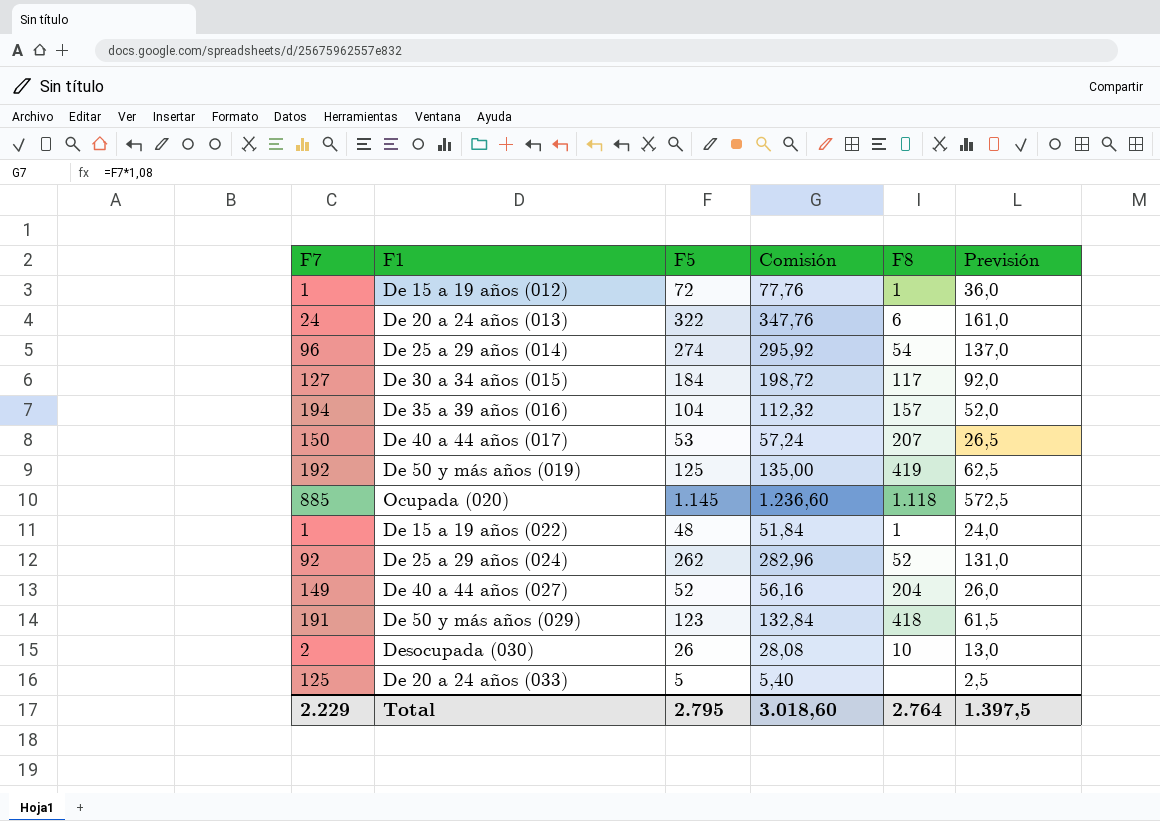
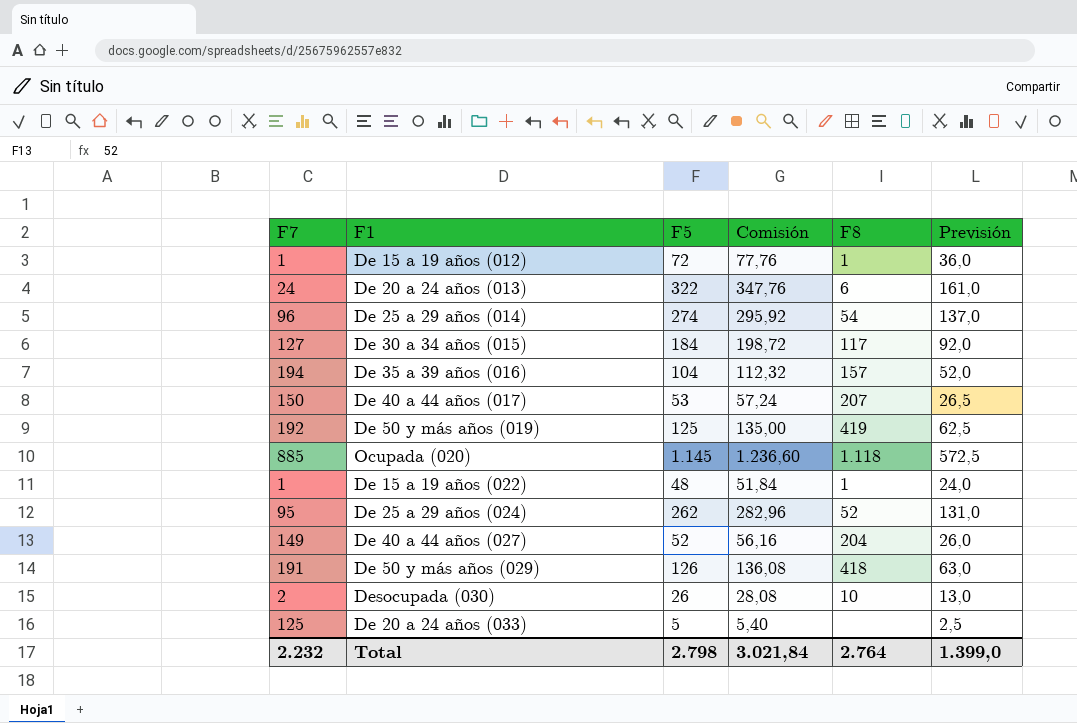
De 25 a 29 años (024) | F7: 92 -> 95
De 50 y más años (029) | F5: 123 -> 126
De 50 y más años (029) | Comisión: 132,84 -> 136,08
De 50 y más años (029) | Previsión: 61,5 -> 63,0
Total | F7: 2.229 -> 2.232
Total | F5: 2.795 -> 2.798
Total | Comisión: 3.018,60 -> 3.021,84
Total | Previsión: 1.397,5 -> 1.399,0

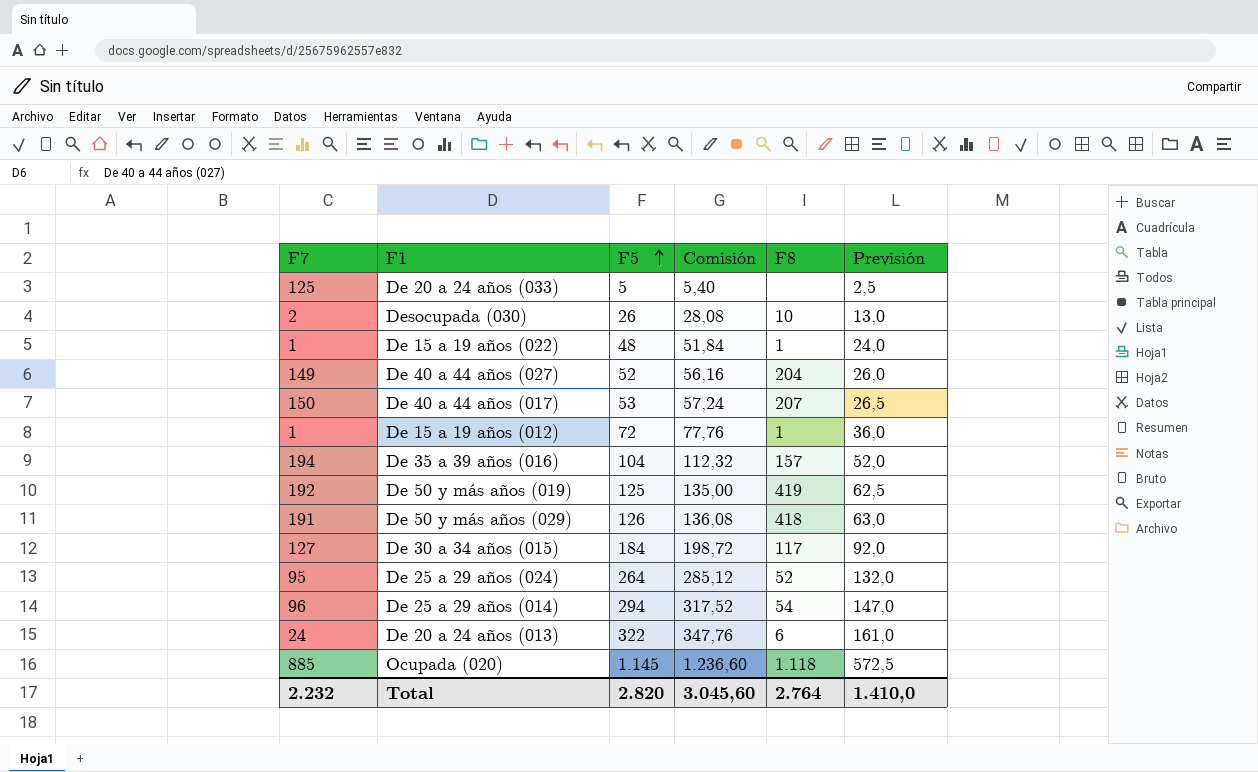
row order: none -> F5 ascending
De 25 a 29 años (024) | F5: 262 -> 264
De 25 a 29 años (024) | Comisión: 282,96 -> 285,12
De 25 a 29 años (024) | Previsión: 131,0 -> 132,0
De 25 a 29 años (014) | F5: 274 -> 294
De 25 a 29 años (014) | Comisión: 295,92 -> 317,52
De 25 a 29 años (014) | Previsión: 137,0 -> 147,0
Total | F5: 2.798 -> 2.820
Total | Comisión: 3.021,84 -> 3.045,60
Total | Previsión: 1.399,0 -> 1.410,0

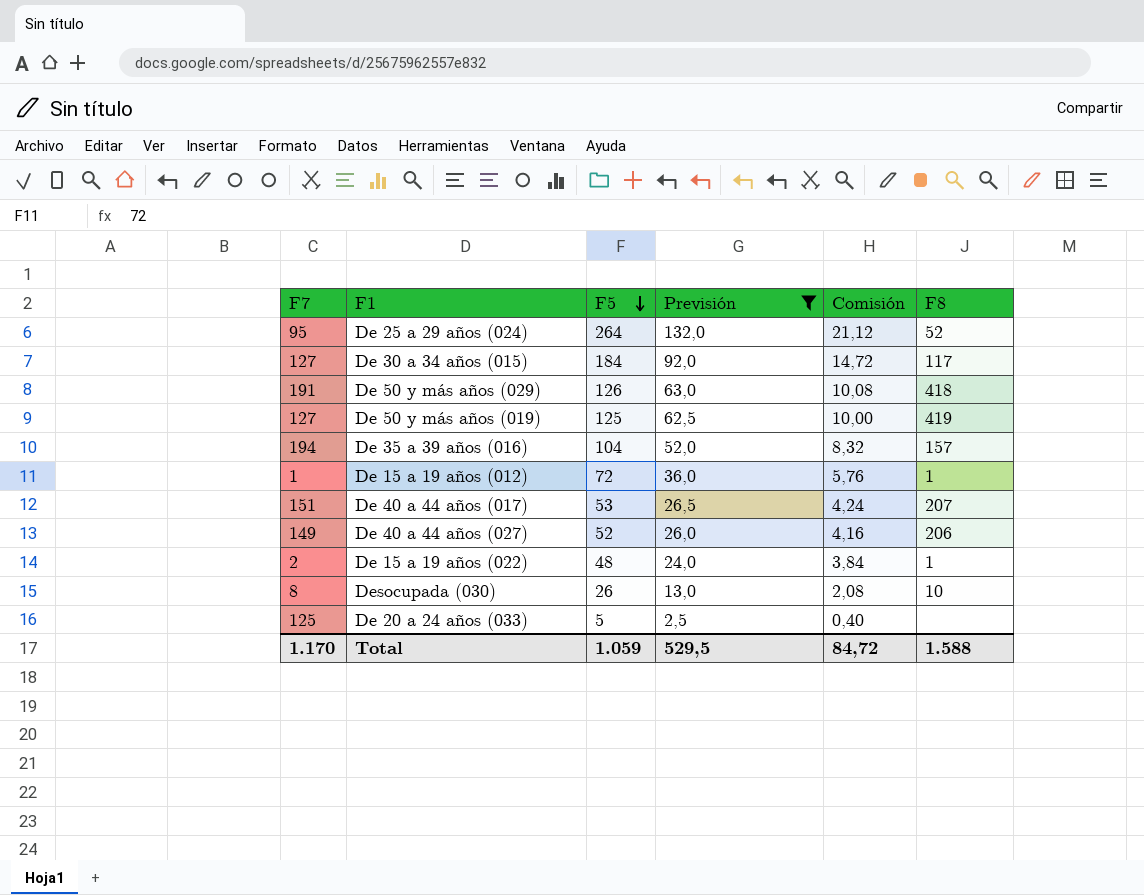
filter: none -> Previsión <= 132,0
row order: F5 ascending -> F5 descending
column Previsión | position: 6 -> 4
column Comisión | formula: [F5] * 1,08 -> [F5] * 0,08
De 50 y más años (019) | F7: 192 -> 127
De 40 a 44 años (017) | F7: 150 -> 151
De 40 a 44 años (027) | F8: 204 -> 206
De 15 a 19 años (022) | F7: 1 -> 2
Desocupada (030) | F7: 2 -> 8
Total | F7: 2.232 -> 1.170
Total | F5: 2.820 -> 1.059
Total | Previsión: 1.410,0 -> 529,5
Total | Comisión: 3.045,60 -> 84,72
Total | F8: 2.764 -> 1.588

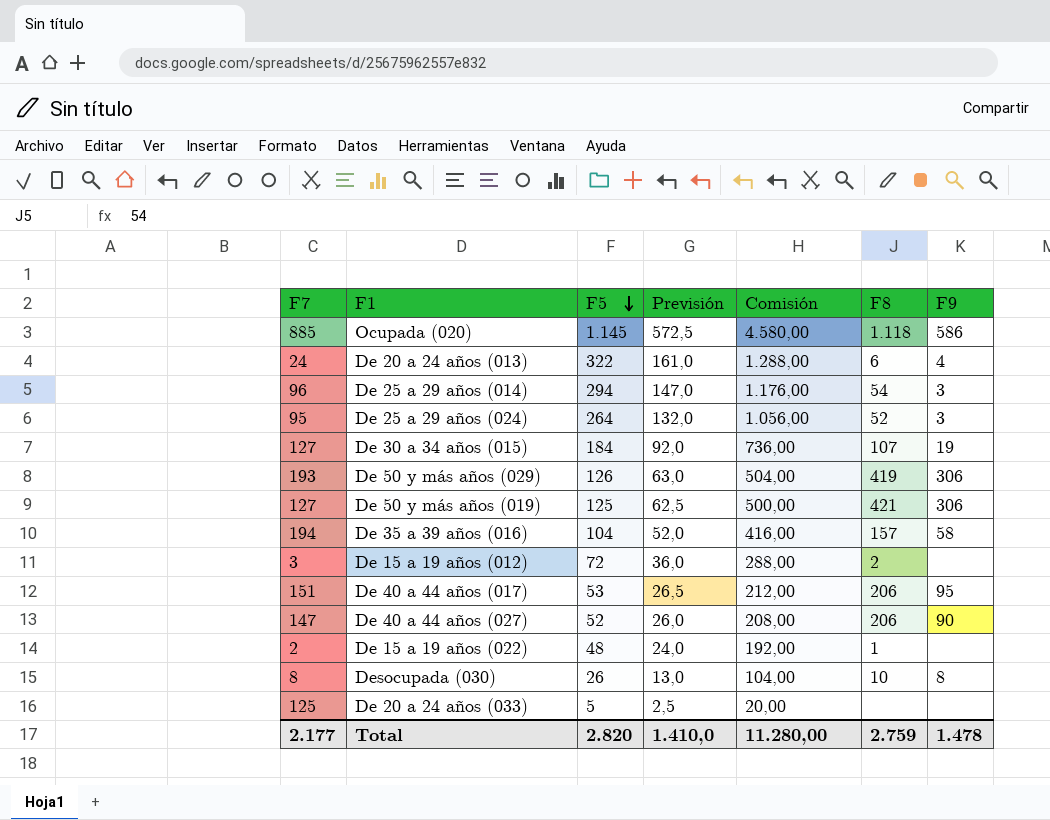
filter: Previsión <= 132,0 -> none
column Comisión | formula: [F5] * 0,08 -> [F5] * 4
column F9 | position: none -> 7
De 30 a 34 años (015) | F8: 117 -> 107
De 50 y más años (029) | F7: 191 -> 193
De 50 y más años (029) | F8: 418 -> 419
De 50 y más años (019) | F8: 419 -> 421
De 15 a 19 años (012) | F7: 1 -> 3
De 15 a 19 años (012) | F8: 1 -> 2
De 40 a 44 años (017) | F8: 207 -> 206
De 40 a 44 años (027) | F7: 149 -> 147
Total | F7: 1.170 -> 2.177
Total | F5: 1.059 -> 2.820
Total | Previsión: 529,5 -> 1.410,0
Total | Comisión: 84,72 -> 11.280,00
Total | F8: 1.588 -> 2.759

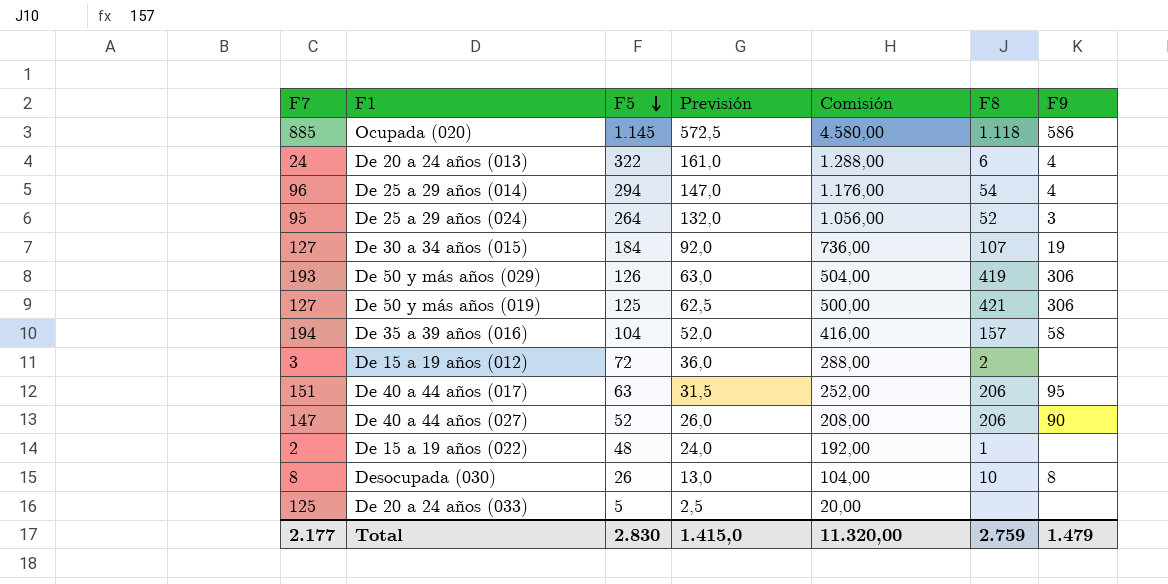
De 25 a 29 años (014) | F9: 3 -> 4
De 40 a 44 años (017) | F5: 53 -> 63
De 40 a 44 años (017) | Previsión: 26,5 -> 31,5
De 40 a 44 años (017) | Comisión: 212,00 -> 252,00
Total | F5: 2.820 -> 2.830
Total | Previsión: 1.410,0 -> 1.415,0
Total | Comisión: 11.280,00 -> 11.320,00
Total | F9: 1.478 -> 1.479

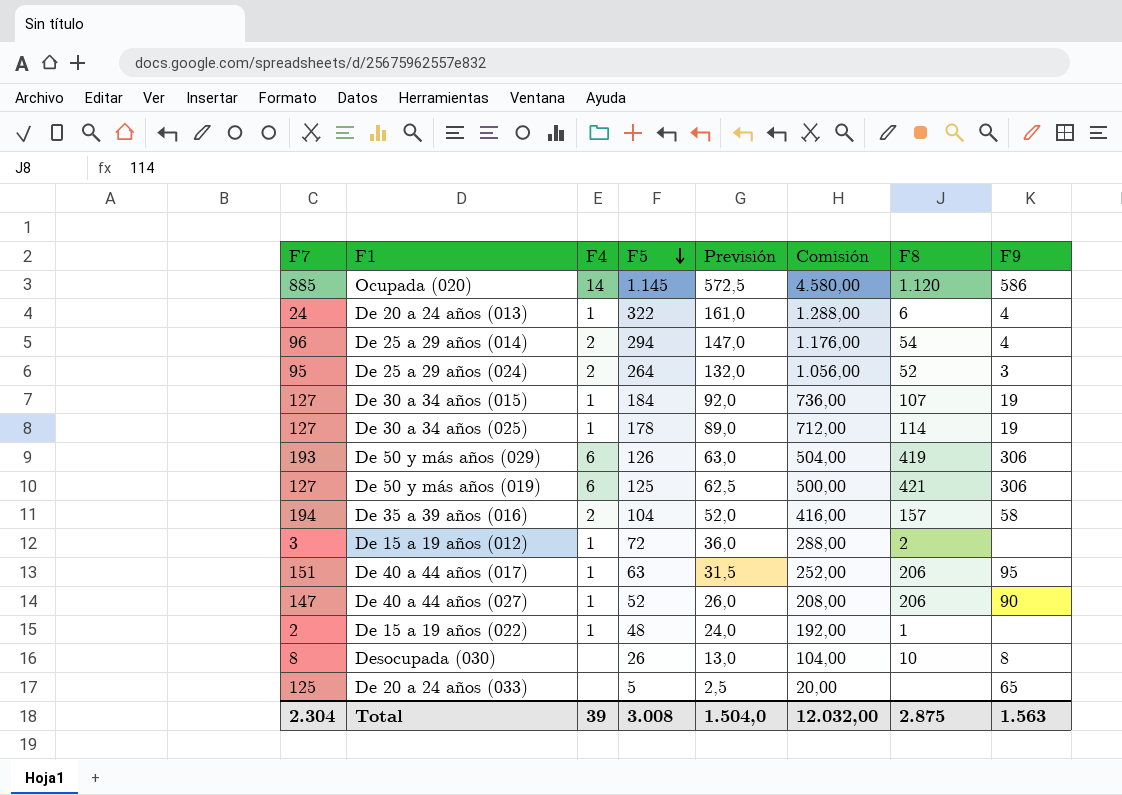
column F4 | position: none -> 3
Ocupada (020) | F8: 1.118 -> 1.120
row De 30 a 34 años (025): none -> 127 | 1 | 178 | 89,0 | 712,00 | 114 | 19
De 20 a 24 años (033) | F9: none -> 65
Total | F7: 2.177 -> 2.304
Total | F5: 2.830 -> 3.008
Total | Previsión: 1.415,0 -> 1.504,0
Total | Comisión: 11.320,00 -> 12.032,00
Total | F8: 2.759 -> 2.875
Total | F9: 1.479 -> 1.563

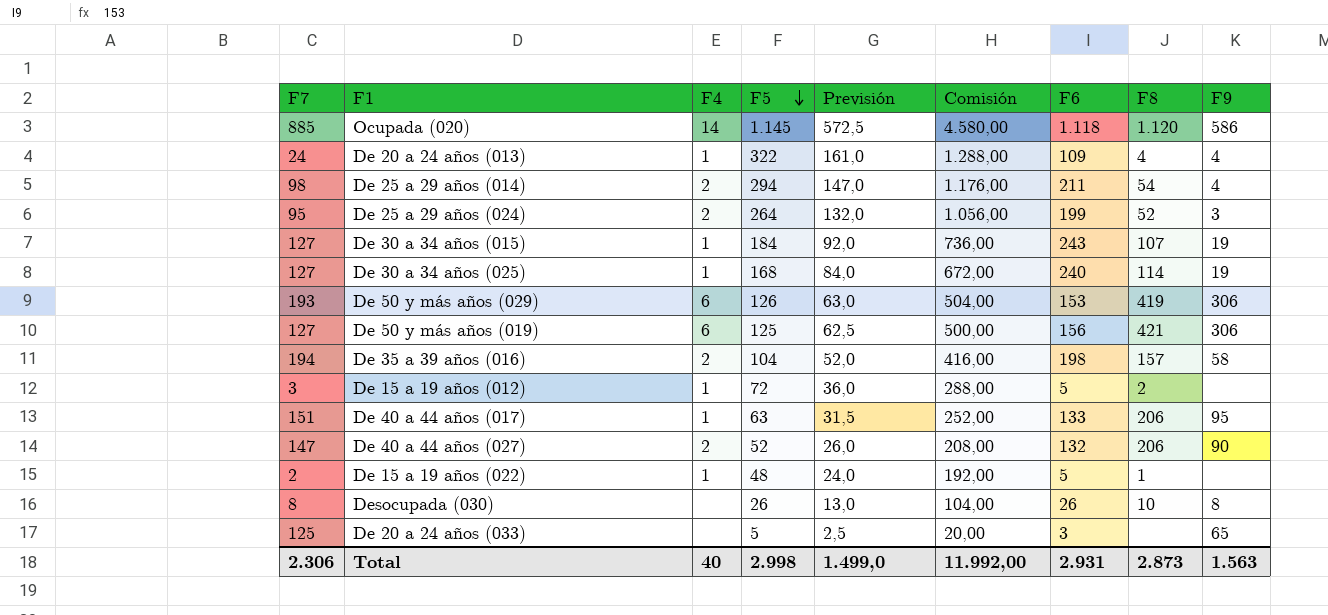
column F6 | position: none -> 7
De 20 a 24 años (013) | F8: 6 -> 4
De 25 a 29 años (014) | F7: 96 -> 98
De 30 a 34 años (025) | F5: 178 -> 168
De 30 a 34 años (025) | Previsión: 89,0 -> 84,0
De 30 a 34 años (025) | Comisión: 712,00 -> 672,00
De 40 a 44 años (027) | F4: 1 -> 2
Total | F7: 2.304 -> 2.306
Total | F4: 39 -> 40
Total | F5: 3.008 -> 2.998
Total | Previsión: 1.504,0 -> 1.499,0
Total | Comisión: 12.032,00 -> 11.992,00
Total | F8: 2.875 -> 2.873

